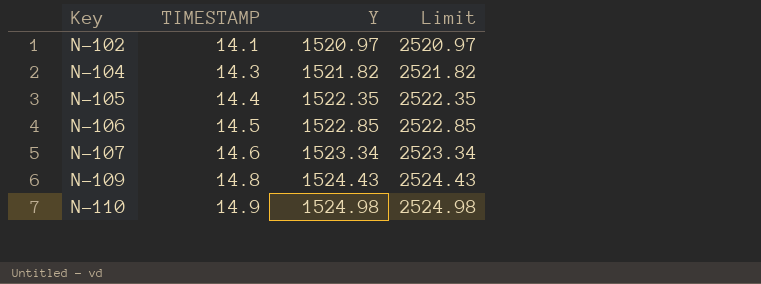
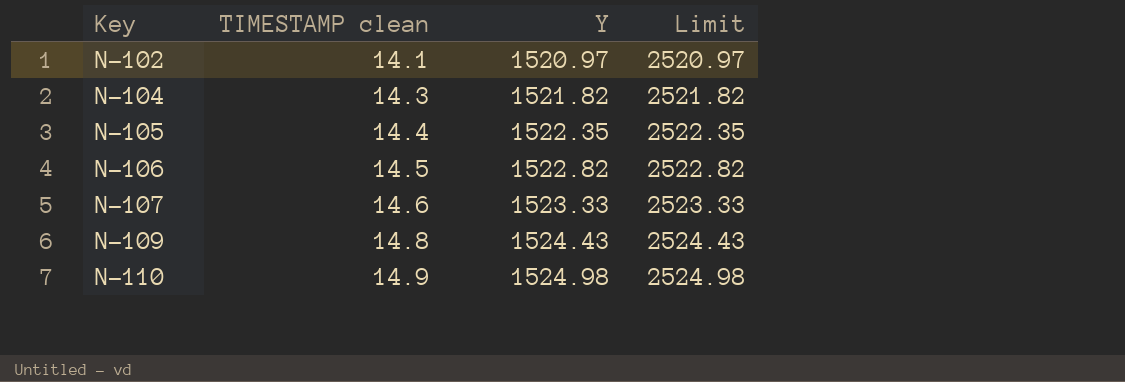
column name: TIMESTAMP -> TIMESTAMP clean
N-106 | Y: 1522.85 -> 1522.82
N-106 | Limit: 2522.85 -> 2522.82
N-107 | Y: 1523.34 -> 1523.33
N-107 | Limit: 2523.34 -> 2523.33

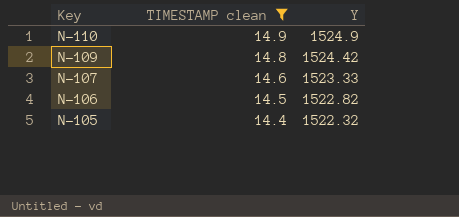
filter: none -> TIMESTAMP clean >= 14.4
row order: Key ascending -> Key descending
column Limit | formula: [Y] + 1000 -> none
N-110 | Y: 1524.98 -> 1524.9
N-109 | Y: 1524.43 -> 1524.42
N-105 | Y: 1522.35 -> 1522.32

